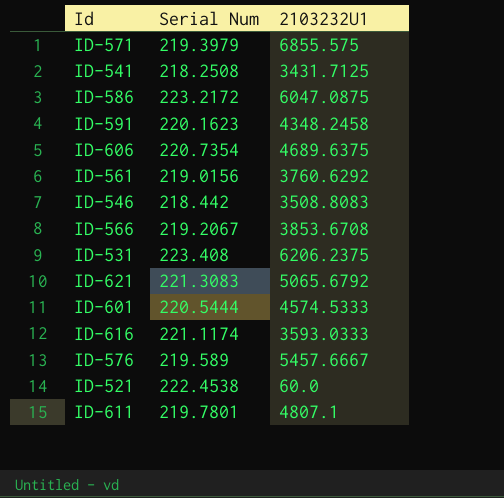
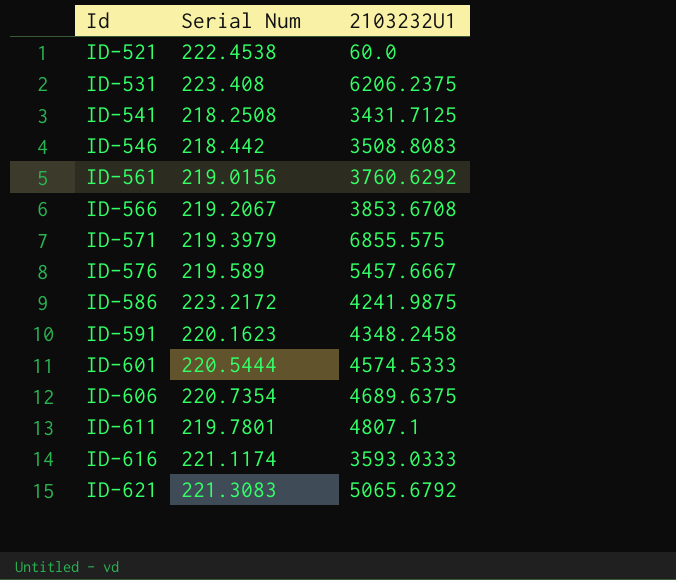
row order: none -> Id ascending
ID-586 | 2103232U1: 6047.0875 -> 4241.9875

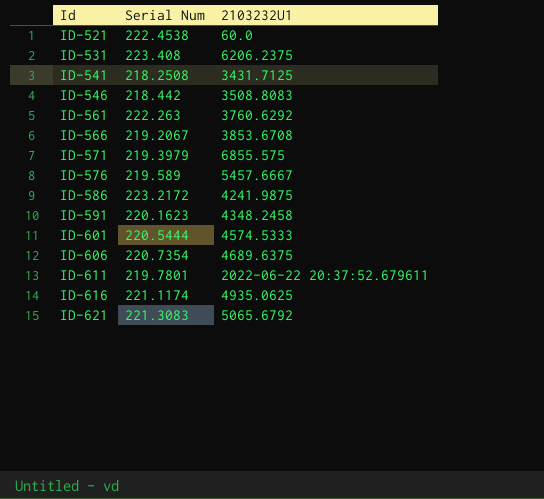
ID-561 | Serial Num: 219.0156 -> 222.263
ID-611 | 2103232U1: 4807.1 -> 2022-06-22 20:37:52.679611
ID-616 | 2103232U1: 3593.0333 -> 4935.0625

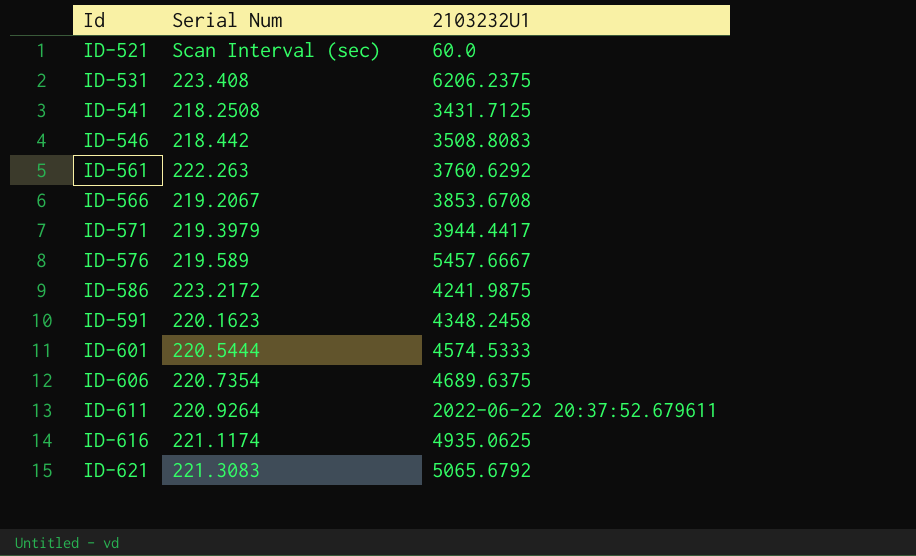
ID-521 | Serial Num: 222.4538 -> Scan Interval (sec)
ID-571 | 2103232U1: 6855.575 -> 3944.4417
ID-611 | Serial Num: 219.7801 -> 220.9264

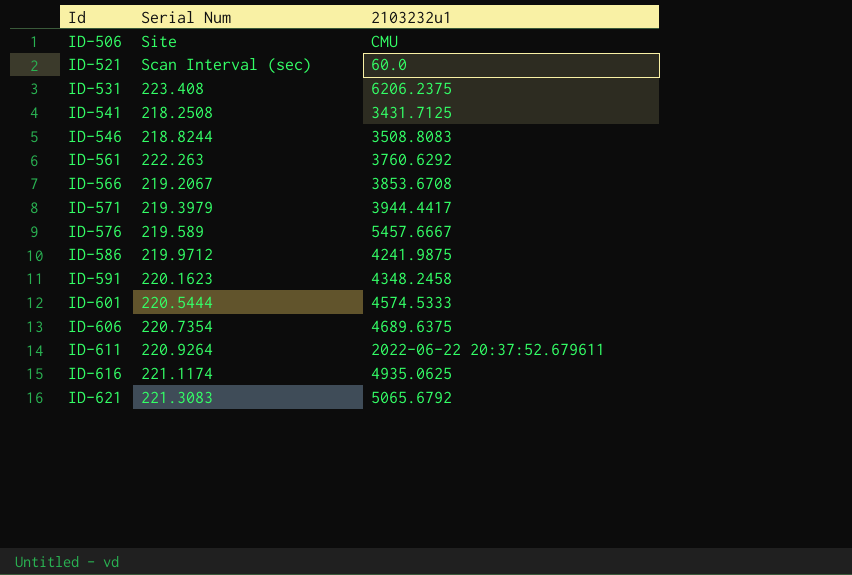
column name: 2103232U1 -> 2103232u1
row ID-506: none -> Site | CMU
ID-546 | Serial Num: 218.442 -> 218.8244
ID-586 | Serial Num: 223.2172 -> 219.9712

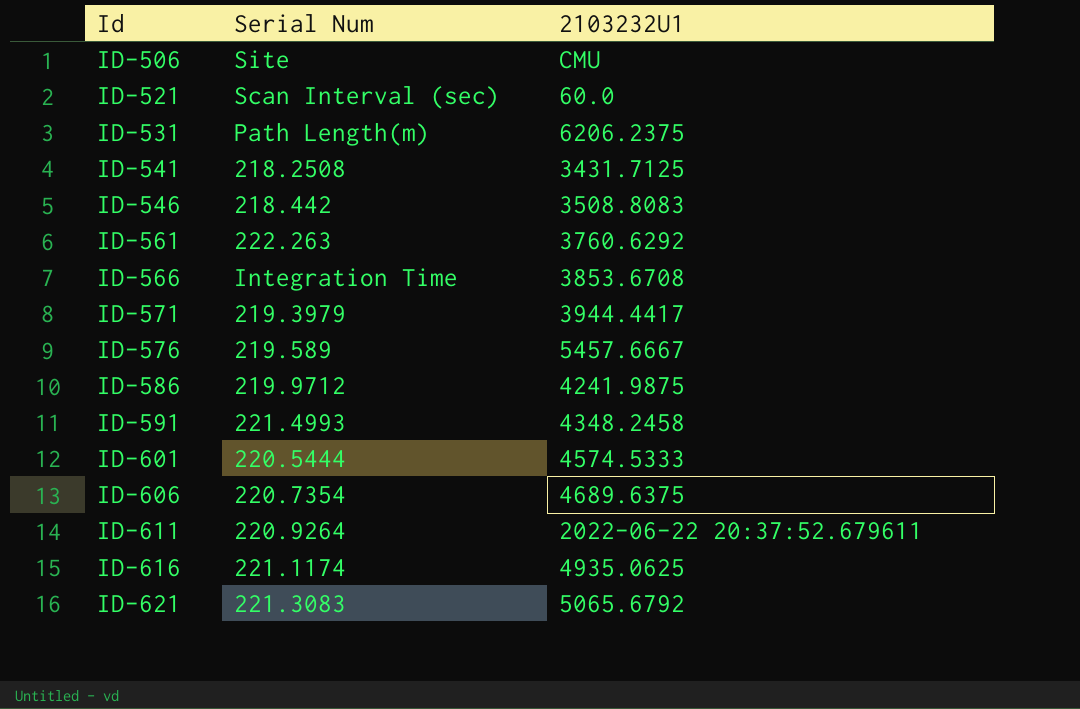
column name: 2103232u1 -> 2103232U1
ID-531 | Serial Num: 223.408 -> Path Length(m)
ID-546 | Serial Num: 218.8244 -> 218.442
ID-566 | Serial Num: 219.2067 -> Integration Time
ID-591 | Serial Num: 220.1623 -> 221.4993

